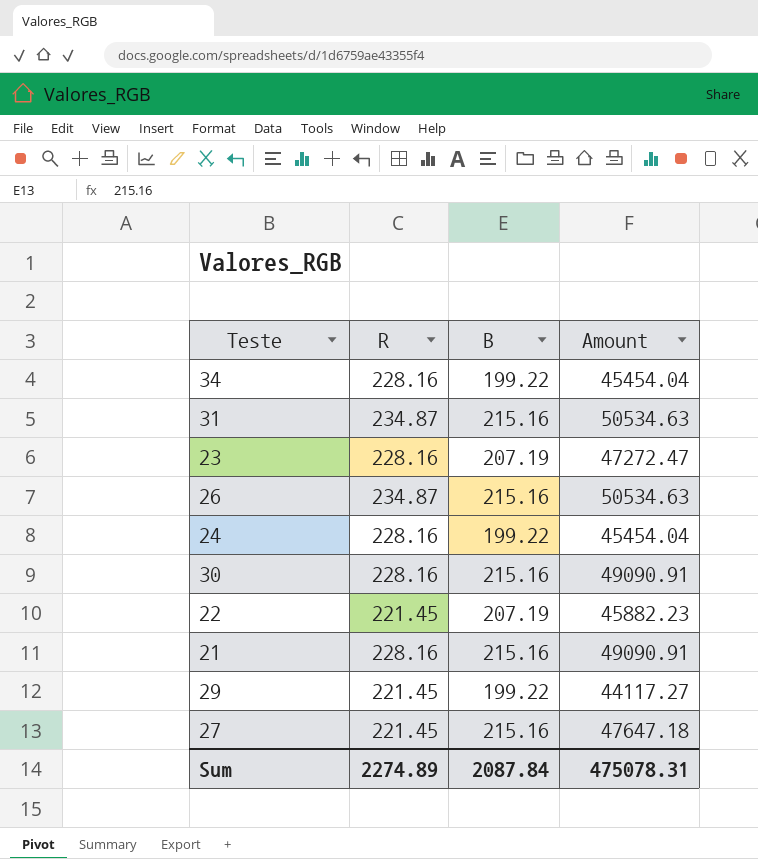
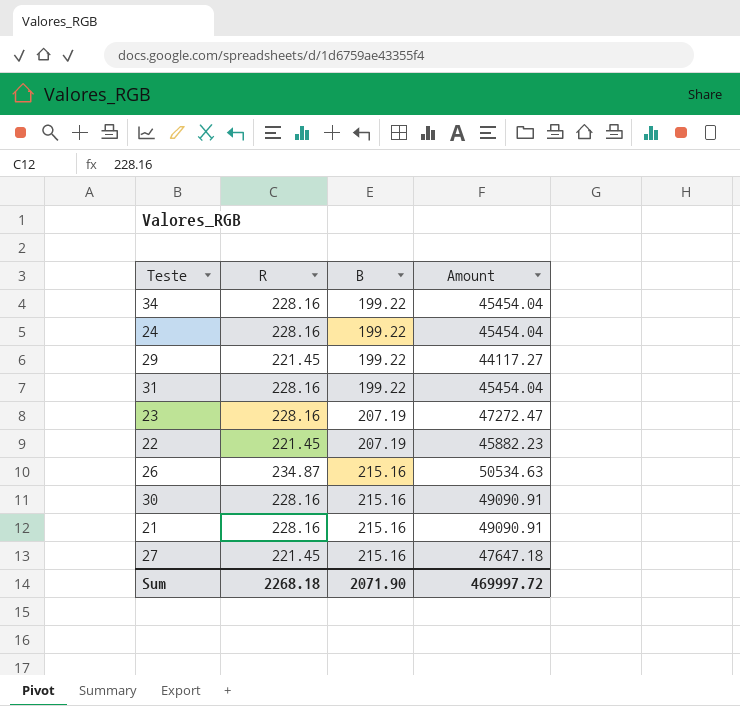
row order: none -> B ascending
31 | R: 234.87 -> 228.16
31 | B: 215.16 -> 199.22
31 | Amount: 50534.63 -> 45454.04
Sum | R: 2274.89 -> 2268.18
Sum | B: 2087.84 -> 2071.90
Sum | Amount: 475078.31 -> 469997.72

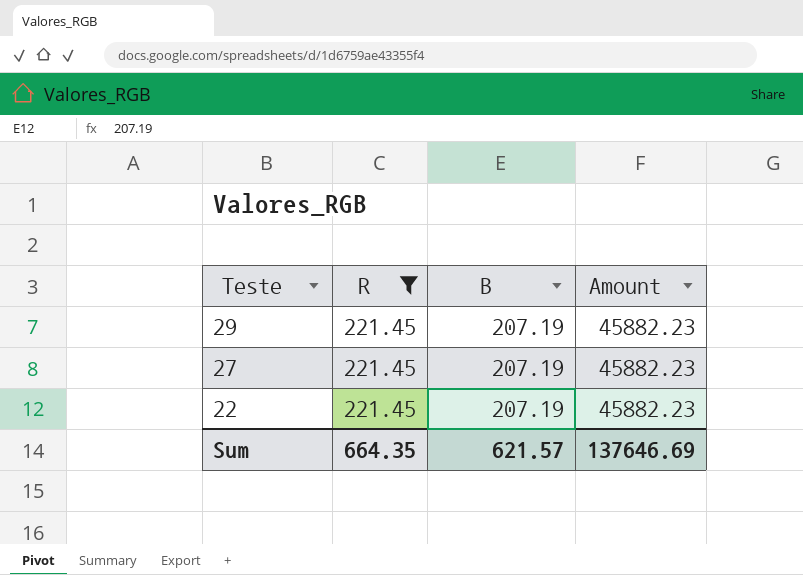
filter: none -> R = 221.45
row order: B ascending -> Teste descending
29 | B: 199.22 -> 207.19
29 | Amount: 44117.27 -> 45882.23
27 | B: 215.16 -> 207.19
27 | Amount: 47647.18 -> 45882.23
Sum | R: 2268.18 -> 664.35
Sum | B: 2071.90 -> 621.57
Sum | Amount: 469997.72 -> 137646.69

